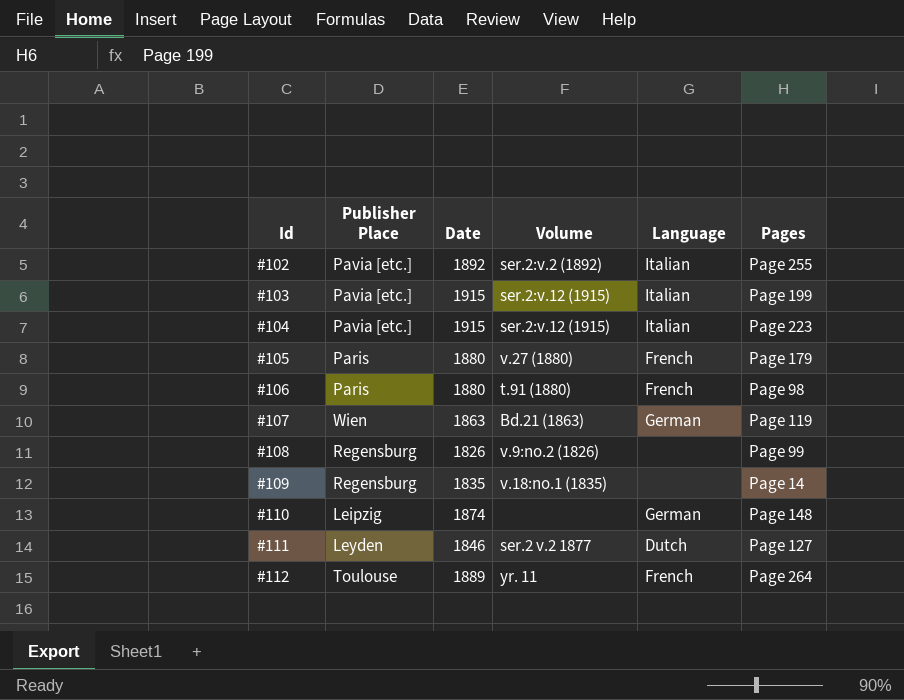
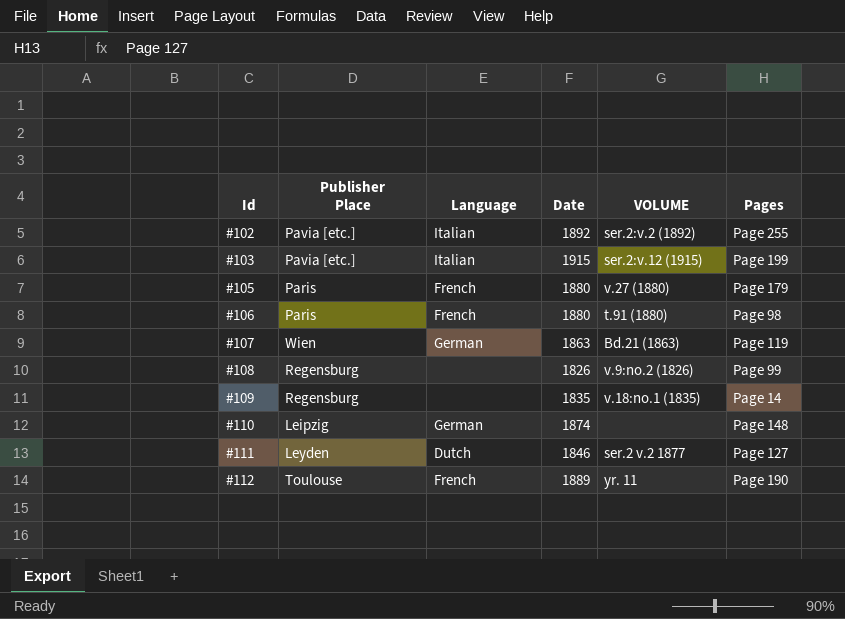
column Language | position: 5 -> 3
column name: Volume -> VOLUME
row #104: Pavia [etc.] | 1915 | ser.2:v.12 (1915) | Italian | Page 223 -> none
#112 | Pages: Page 264 -> Page 190

